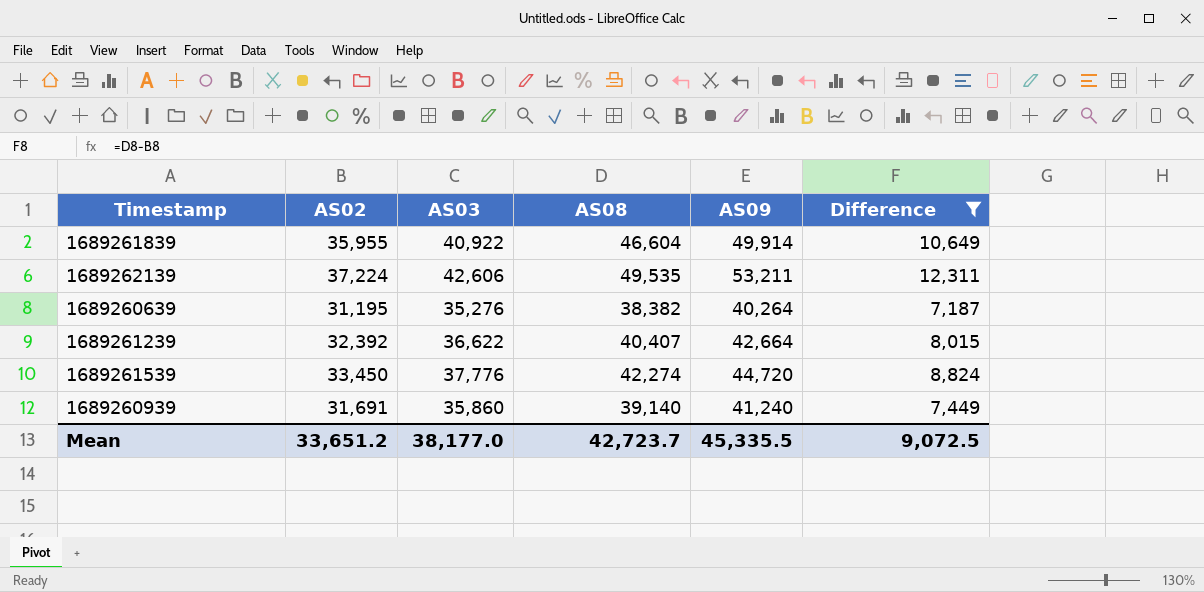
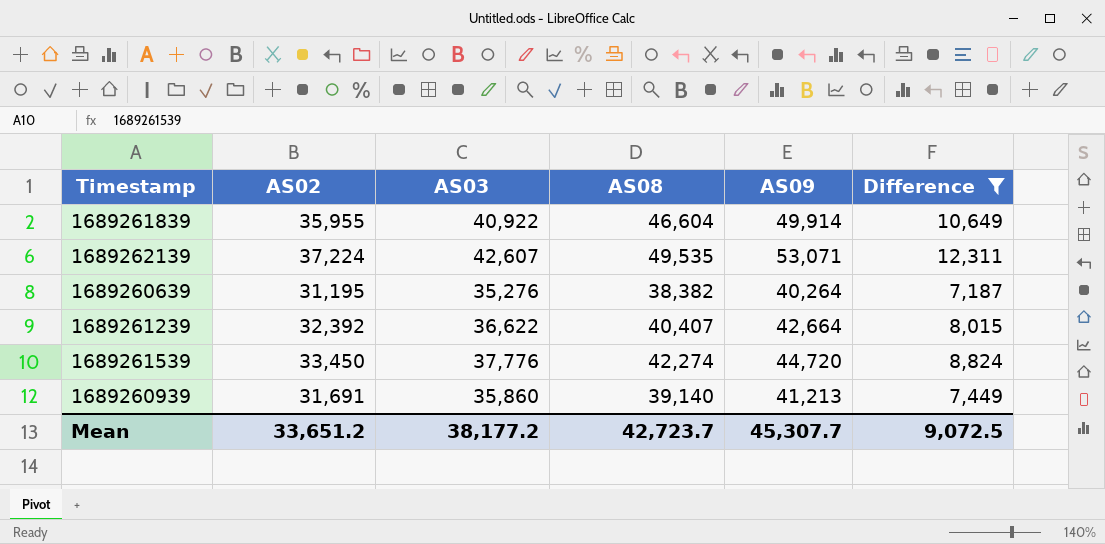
1689262139 | AS03: 42,606 -> 42,607
1689262139 | AS09: 53,211 -> 53,071
1689260939 | AS09: 41,240 -> 41,213
Mean | AS03: 38,177.0 -> 38,177.2
Mean | AS09: 45,335.5 -> 45,307.7

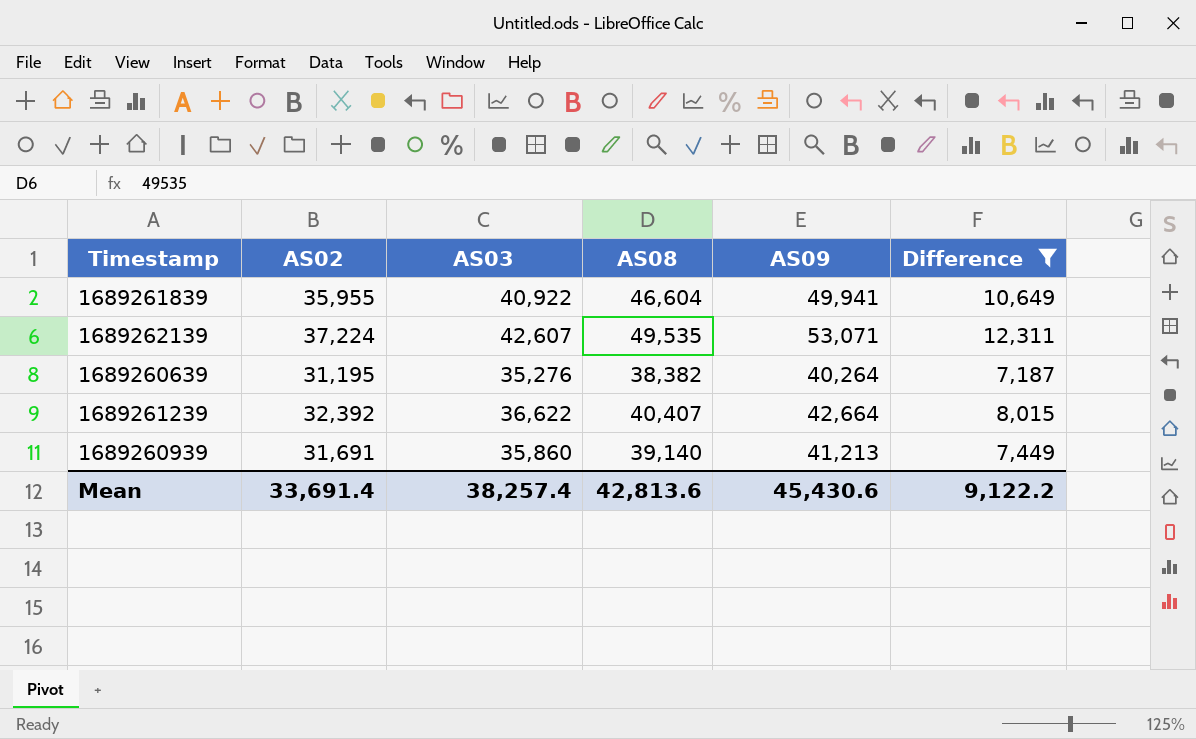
row 1689261539: 33,450 | 37,776 | 42,274 | 44,720 | 8,824 -> none
1689261839 | AS09: 49,914 -> 49,941
Mean | AS02: 33,651.2 -> 33,691.4
Mean | AS03: 38,177.2 -> 38,257.4
Mean | AS08: 42,723.7 -> 42,813.6
Mean | AS09: 45,307.7 -> 45,430.6
Mean | Difference: 9,072.5 -> 9,122.2

